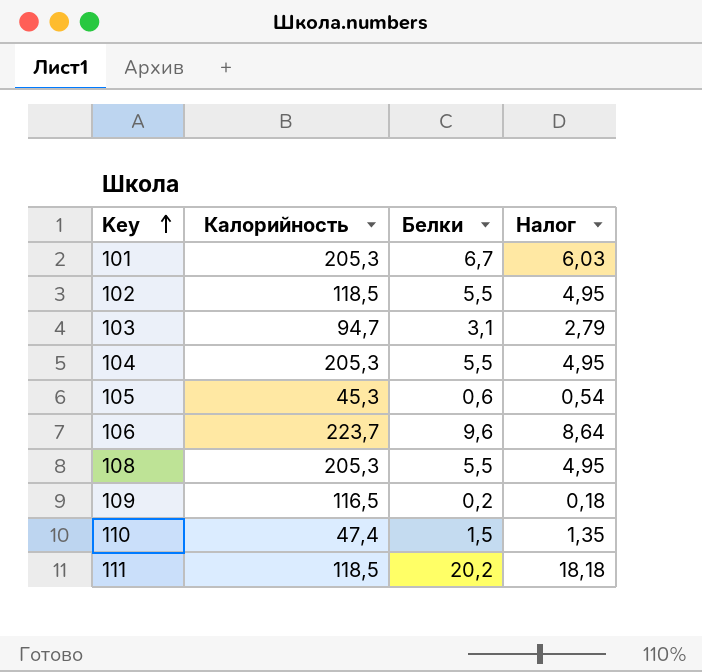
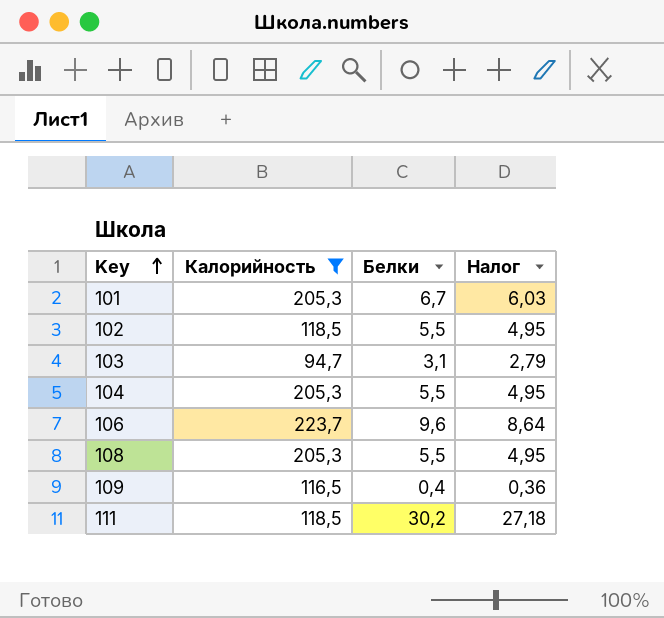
filter: none -> Калорийность >= 94,7
109 | Белки: 0,2 -> 0,4
109 | Налог: 0,18 -> 0,36
111 | Белки: 20,2 -> 30,2
111 | Налог: 18,18 -> 27,18

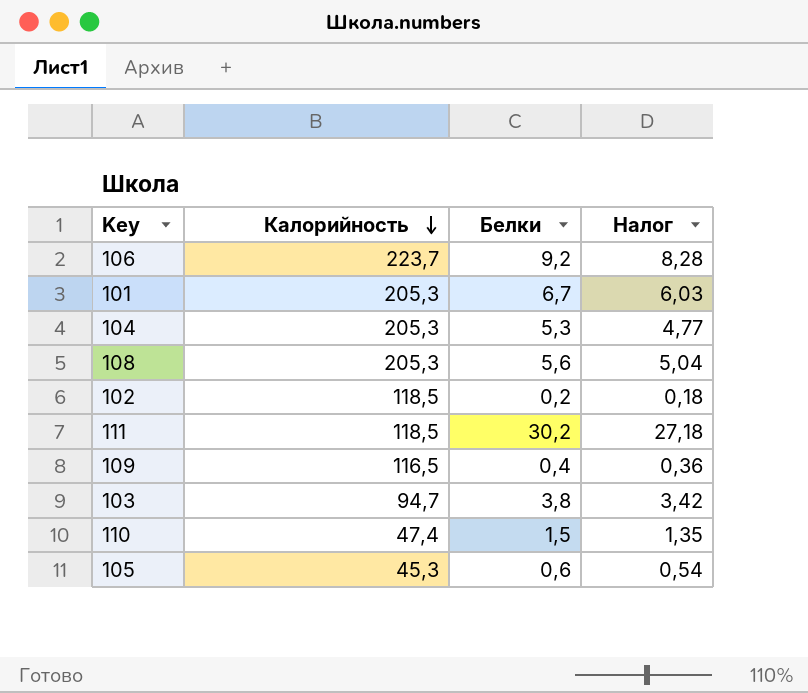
filter: Калорийность >= 94,7 -> none
row order: Key ascending -> Калорийность descending
106 | Белки: 9,6 -> 9,2
106 | Налог: 8,64 -> 8,28
104 | Белки: 5,5 -> 5,3
104 | Налог: 4,95 -> 4,77
108 | Белки: 5,5 -> 5,6
108 | Налог: 4,95 -> 5,04
102 | Белки: 5,5 -> 0,2
102 | Налог: 4,95 -> 0,18
103 | Белки: 3,1 -> 3,8
103 | Налог: 2,79 -> 3,42

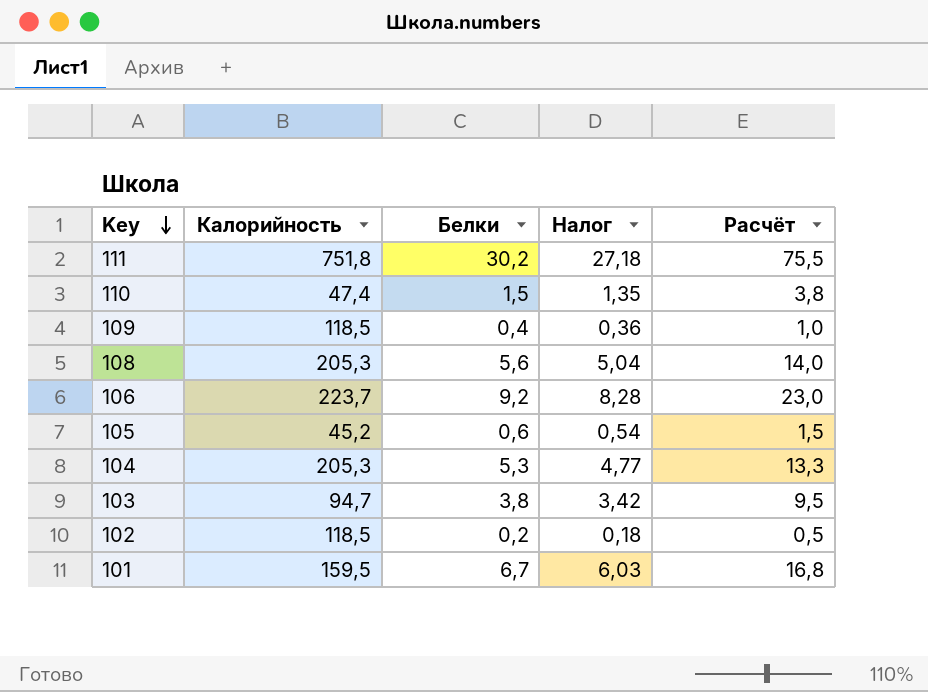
row order: Калорийность descending -> Key descending
column Расчёт | formula: none -> [Белки] * 2,5
111 | Калорийность: 118,5 -> 751,8
109 | Калорийность: 116,5 -> 118,5
105 | Калорийность: 45,3 -> 45,2
101 | Калорийность: 205,3 -> 159,5

